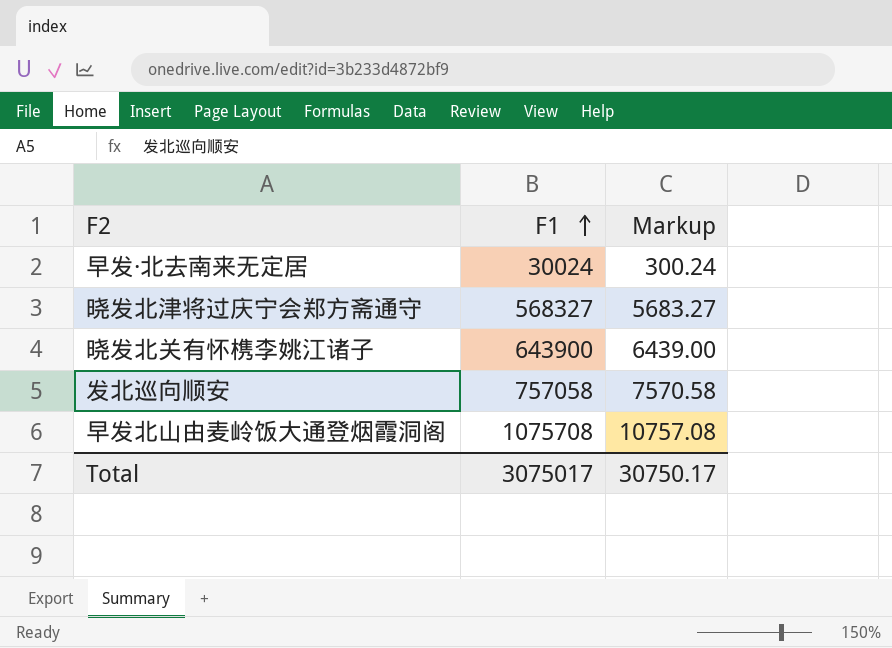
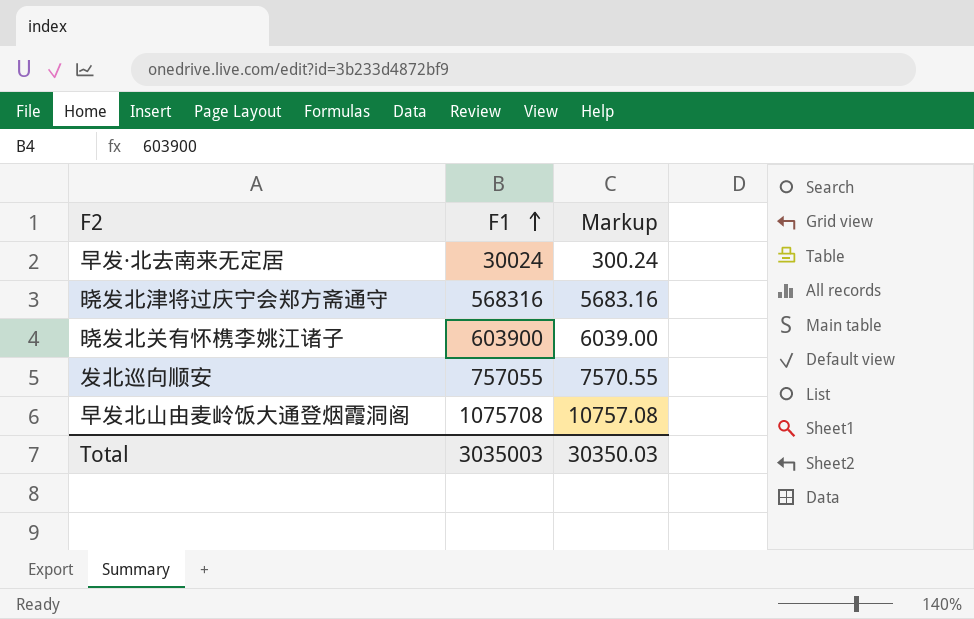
晓发北津将过庆宁会郑方斋通守 | F1: 568327 -> 568316
晓发北津将过庆宁会郑方斋通守 | Markup: 5683.27 -> 5683.16
晓发北关有怀槜李姚江诸子 | F1: 643900 -> 603900
晓发北关有怀槜李姚江诸子 | Markup: 6439.00 -> 6039.00
发北巡向顺安 | F1: 757058 -> 757055
发北巡向顺安 | Markup: 7570.58 -> 7570.55
Total | F1: 3075017 -> 3035003
Total | Markup: 30750.17 -> 30350.03

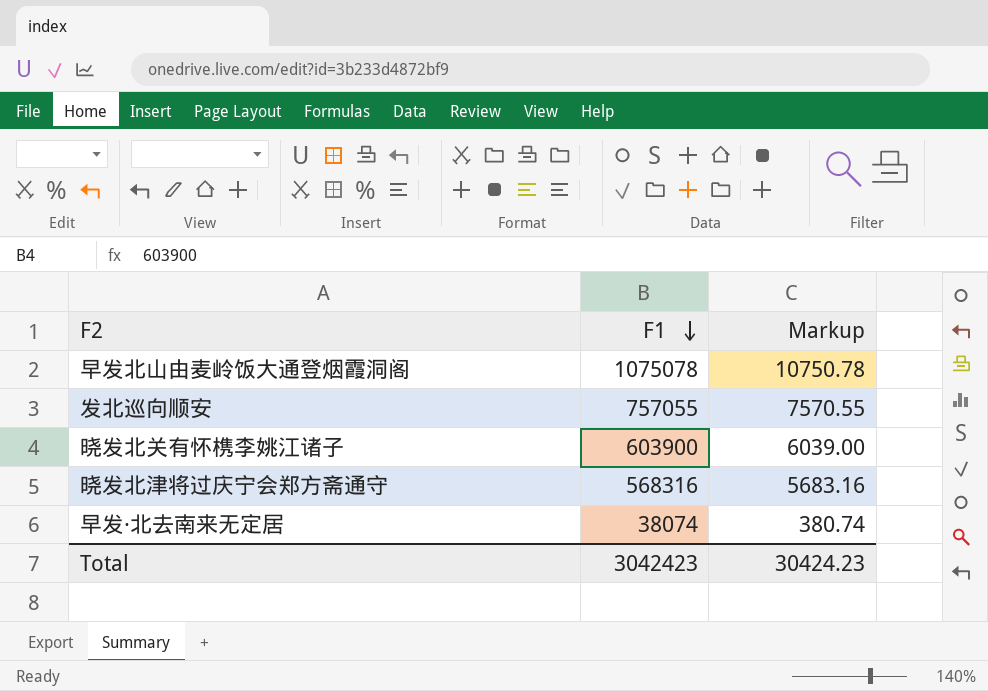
row order: F1 ascending -> F1 descending
早发北山由麦岭饭大通登烟霞洞阁 | F1: 1075708 -> 1075078
早发北山由麦岭饭大通登烟霞洞阁 | Markup: 10757.08 -> 10750.78
早发·北去南来无定居 | F1: 30024 -> 38074
早发·北去南来无定居 | Markup: 300.24 -> 380.74
Total | F1: 3035003 -> 3042423
Total | Markup: 30350.03 -> 30424.23

